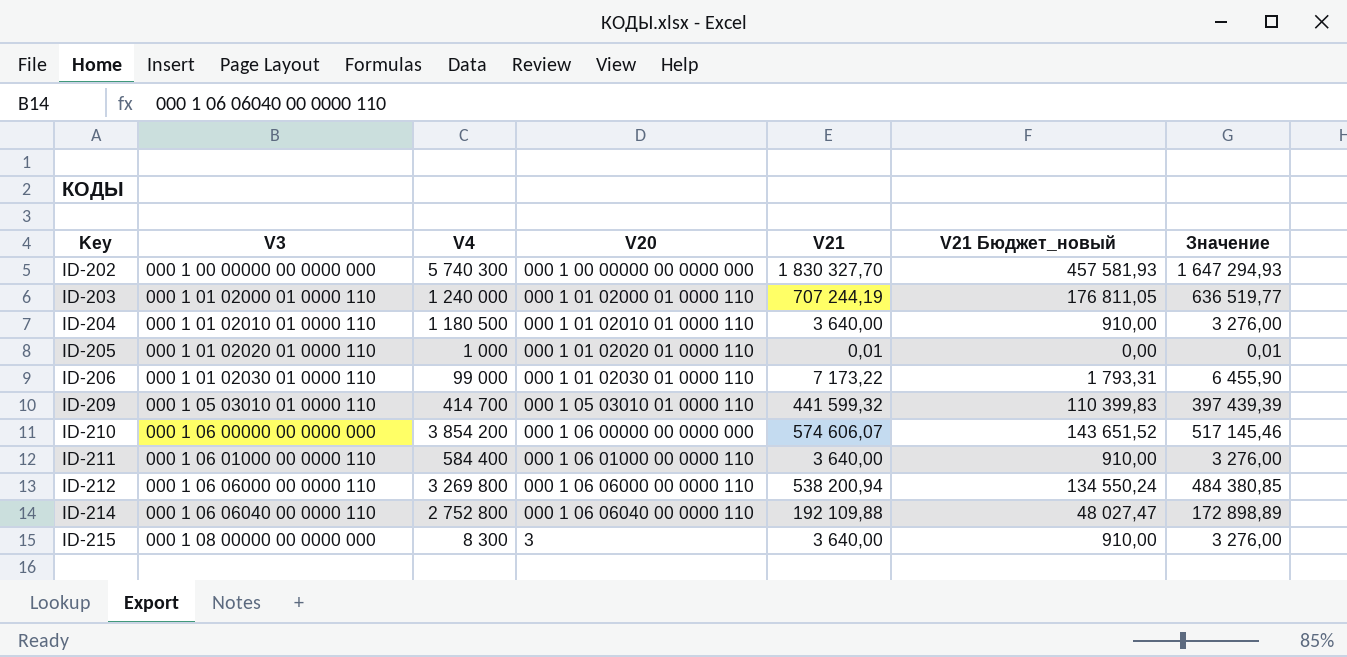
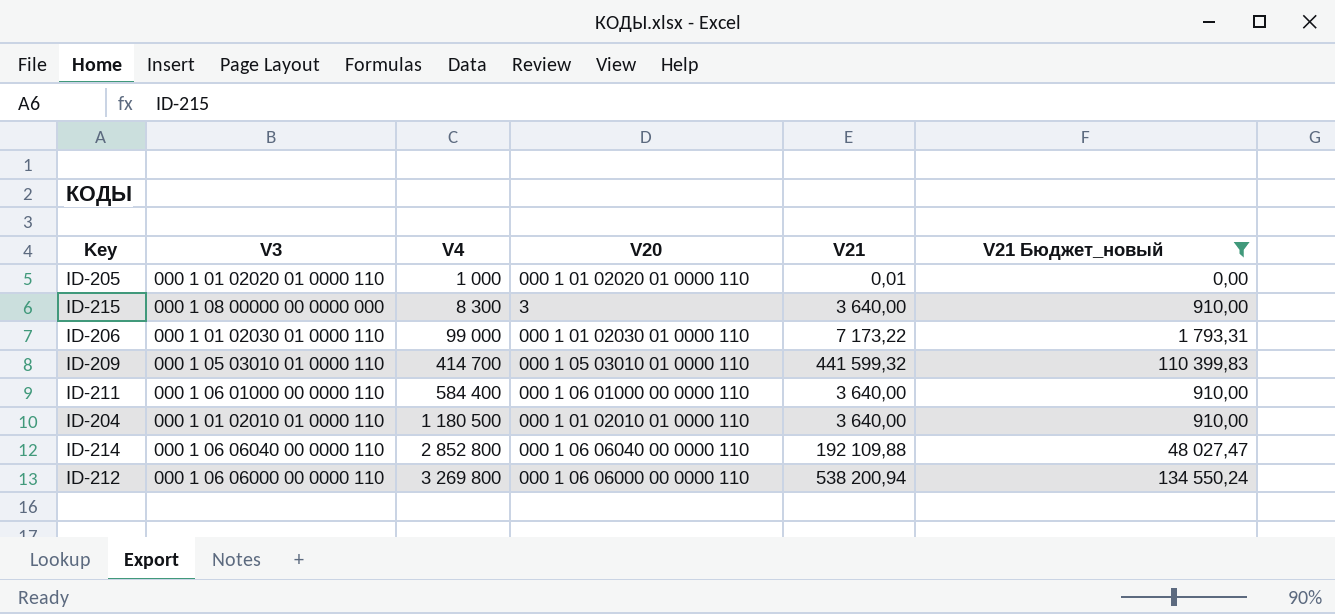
filter: none -> V21 Бюджет_новый <= 134 550,24
row order: Key ascending -> V4 ascending
column Значение | formula: [V21] * 0,9 -> none
ID-214 | V4: 2 752 800 -> 2 852 800

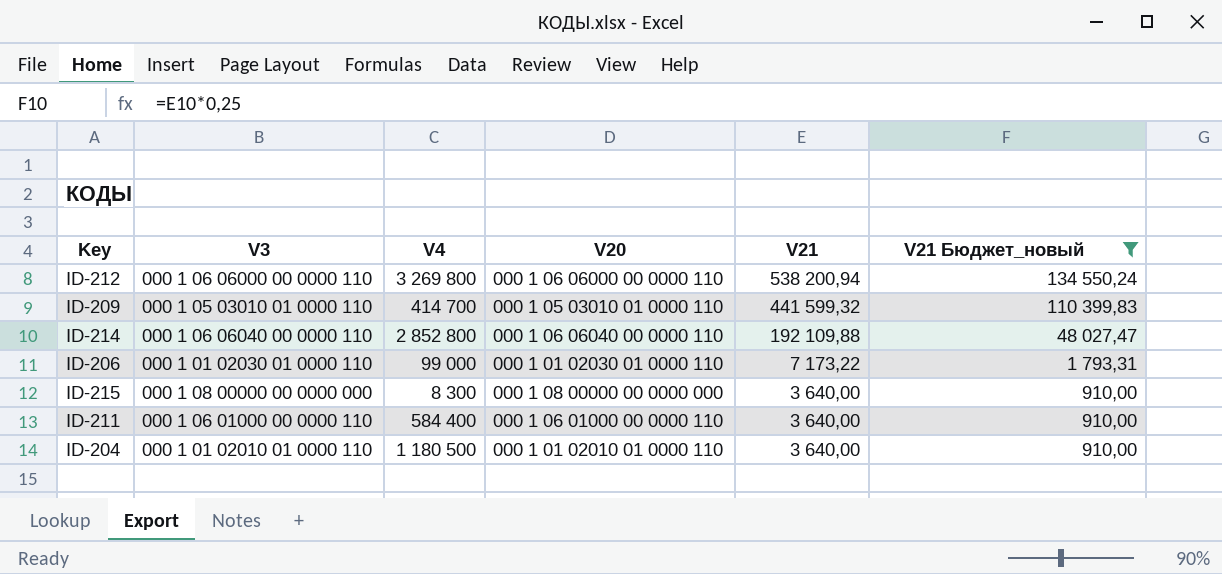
row order: V4 ascending -> V21 descending
row ID-205: 000 1 01 02020 01 0000 110 | 1 000 | 000 1 01 02020 01 0000 110 | 0,01 | 0,00 -> none
ID-215 | V20: 3 -> 000 1 08 00000 00 0000 000

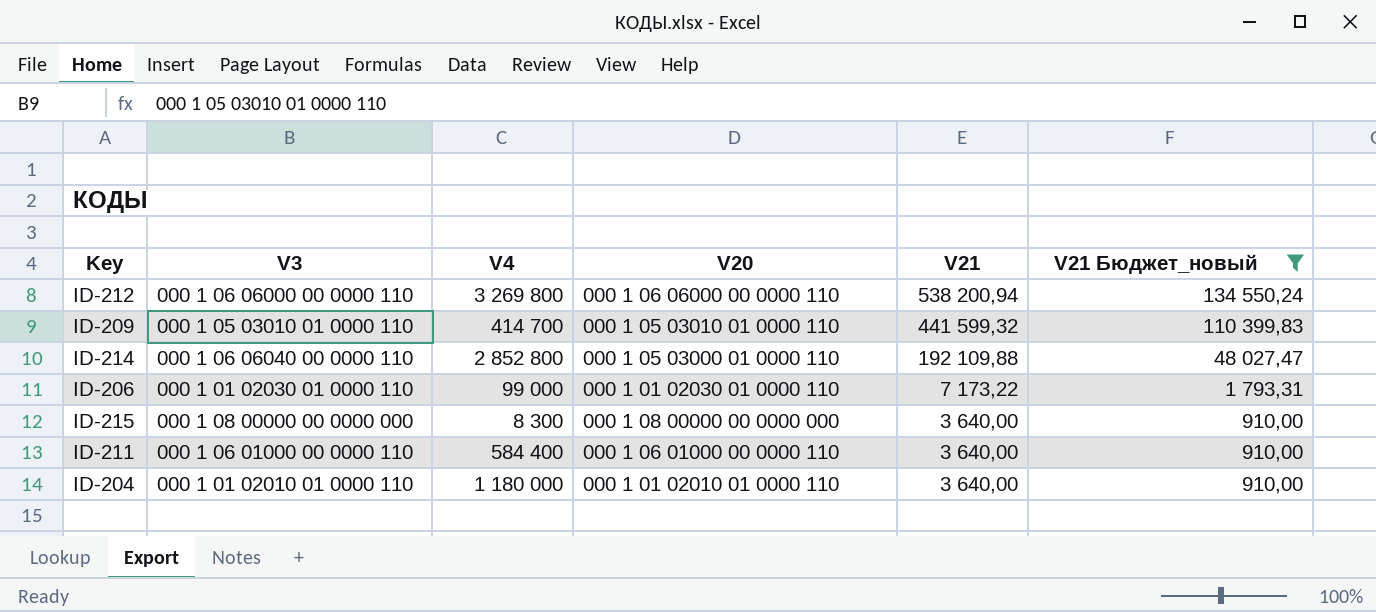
ID-214 | V20: 000 1 06 06040 00 0000 110 -> 000 1 05 03000 01 0000 110
ID-204 | V4: 1 180 500 -> 1 180 000

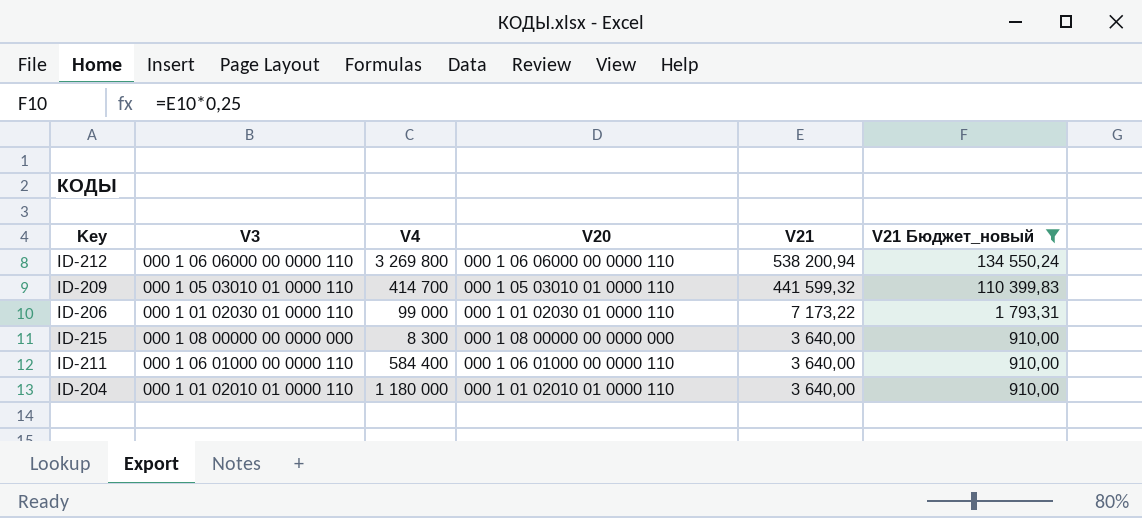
row ID-214: 000 1 06 06040 00 0000 110 | 2 852 800 | 000 1 05 03000 01 0000 110 | 192 109,88 | 48 027,47 -> none

